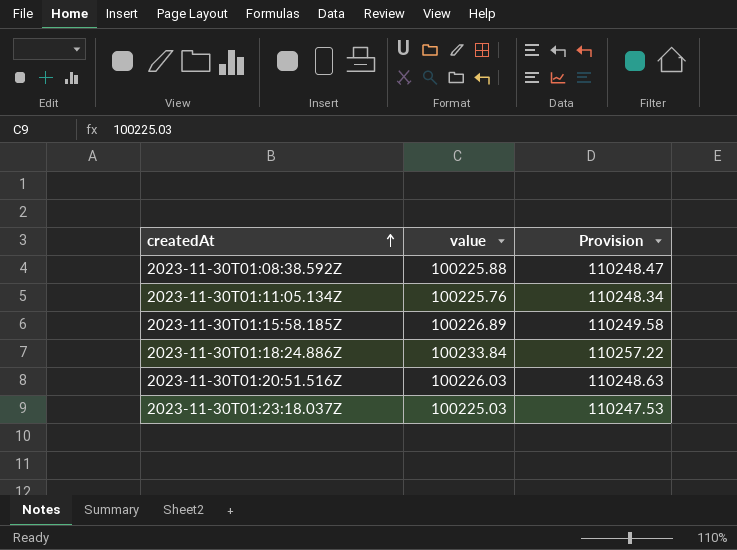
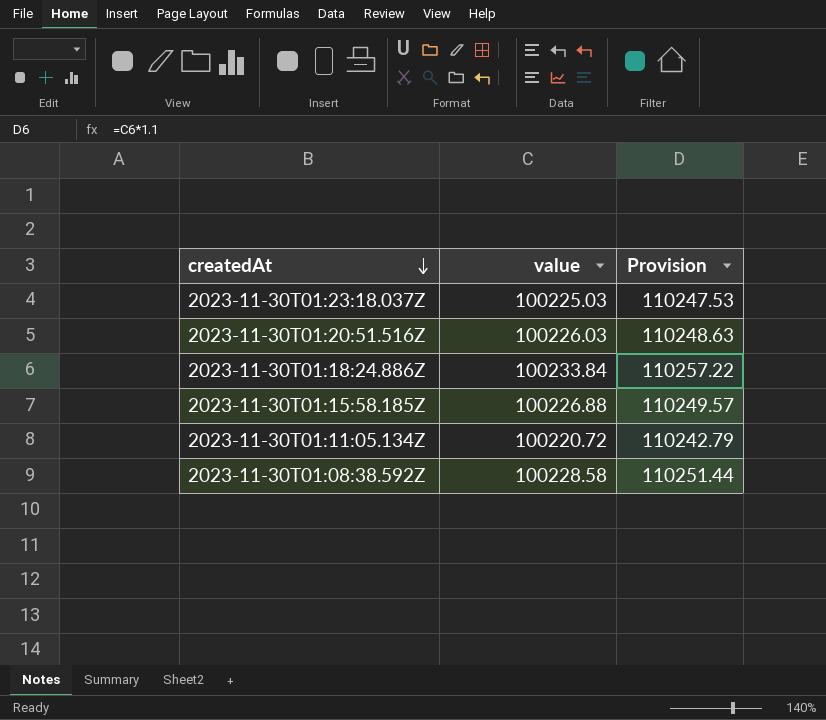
row order: createdAt ascending -> createdAt descending
2023-11-30T01:15:58.185Z | value: 100226.89 -> 100226.88
2023-11-30T01:15:58.185Z | Provision: 110249.58 -> 110249.57
2023-11-30T01:11:05.134Z | value: 100225.76 -> 100220.72
2023-11-30T01:11:05.134Z | Provision: 110248.34 -> 110242.79
2023-11-30T01:08:38.592Z | value: 100225.88 -> 100228.58
2023-11-30T01:08:38.592Z | Provision: 110248.47 -> 110251.44

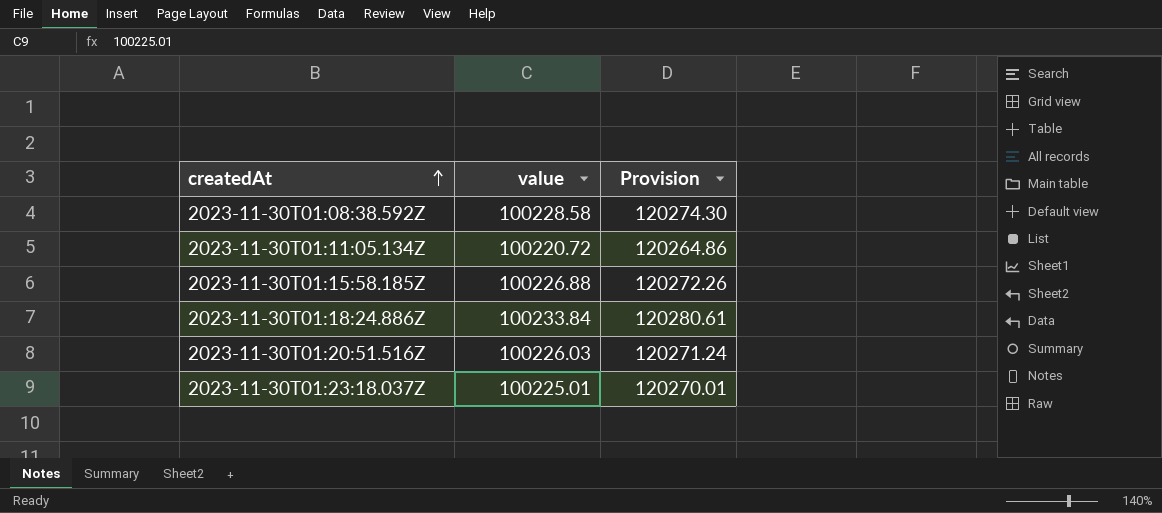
row order: createdAt descending -> createdAt ascending
column Provision | formula: [value] * 1.1 -> [value] * 1.2
2023-11-30T01:23:18.037Z | value: 100225.03 -> 100225.01

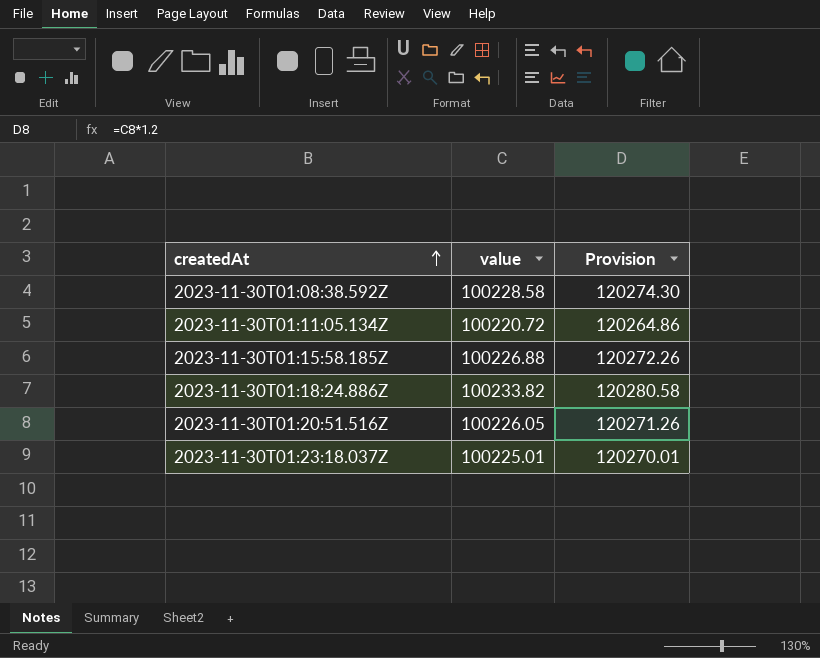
2023-11-30T01:18:24.886Z | value: 100233.84 -> 100233.82
2023-11-30T01:18:24.886Z | Provision: 120280.61 -> 120280.58
2023-11-30T01:20:51.516Z | value: 100226.03 -> 100226.05
2023-11-30T01:20:51.516Z | Provision: 120271.24 -> 120271.26

